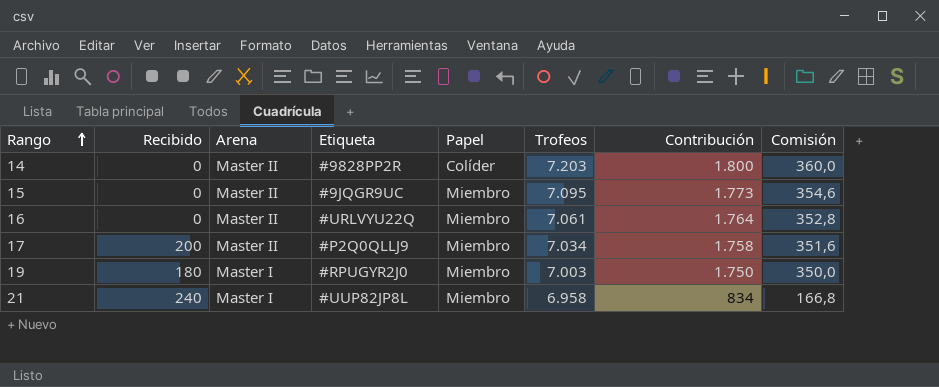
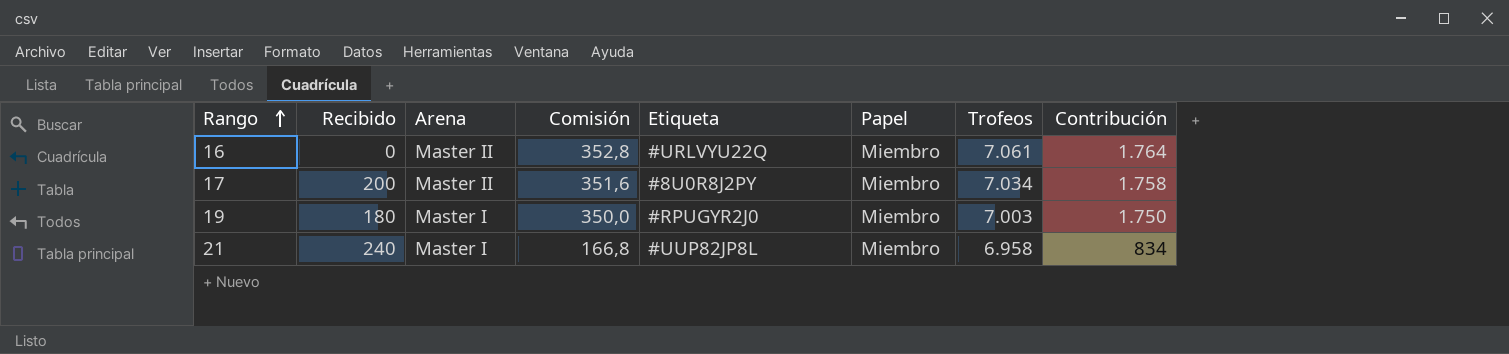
column Comisión | position: 8 -> 4
row 14: 0 | Master II | #9828PP2R | Colíder | 7.203 | 1.800 | 360,0 -> none
row 15: 0 | Master II | #9JQGR9UC | Miembro | 7.095 | 1.773 | 354,6 -> none
17 | Etiqueta: #P2Q0QLLJ9 -> #8U0R8J2PY

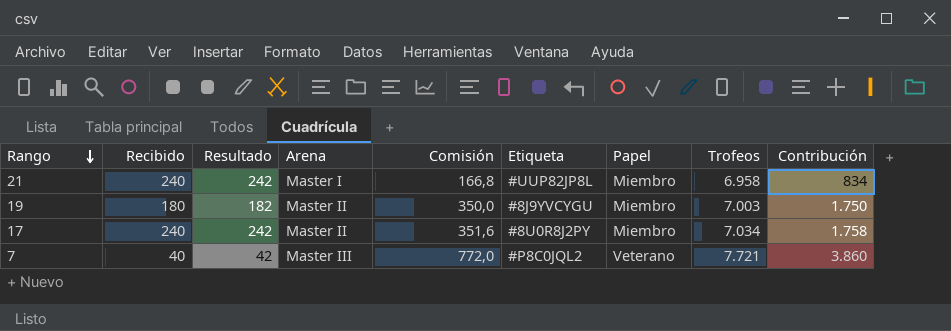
row order: Rango ascending -> Rango descending
column Resultado | formula: none -> [Recibido] + 2
row 16: 0 | Master II | 352,8 | #URLVYU22Q | Miembro | 7.061 | 1.764 -> none
19 | Arena: Master I -> Master II
19 | Etiqueta: #RPUGYR2J0 -> #8J9YVCYGU
17 | Recibido: 200 -> 240
row 7: none -> 40 | 42 | Master III | 772,0 | #P8C0JQL2 | Veterano | 7.721 | 3.860

